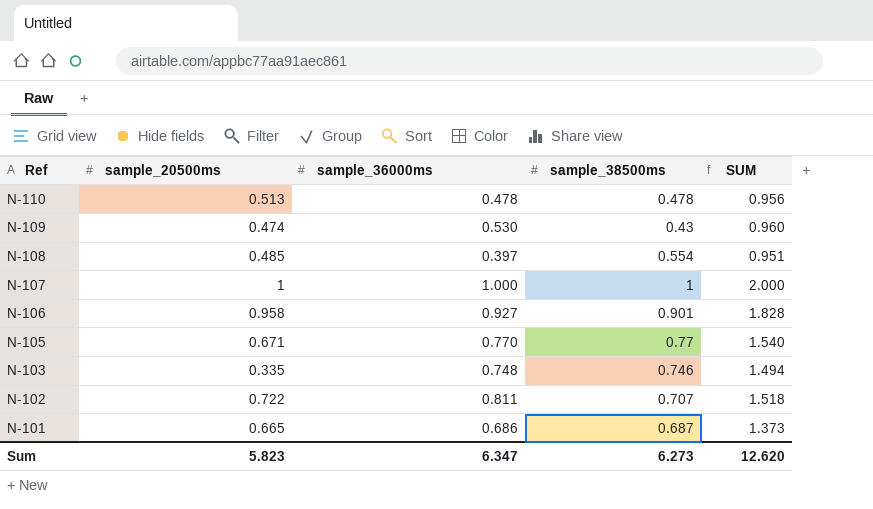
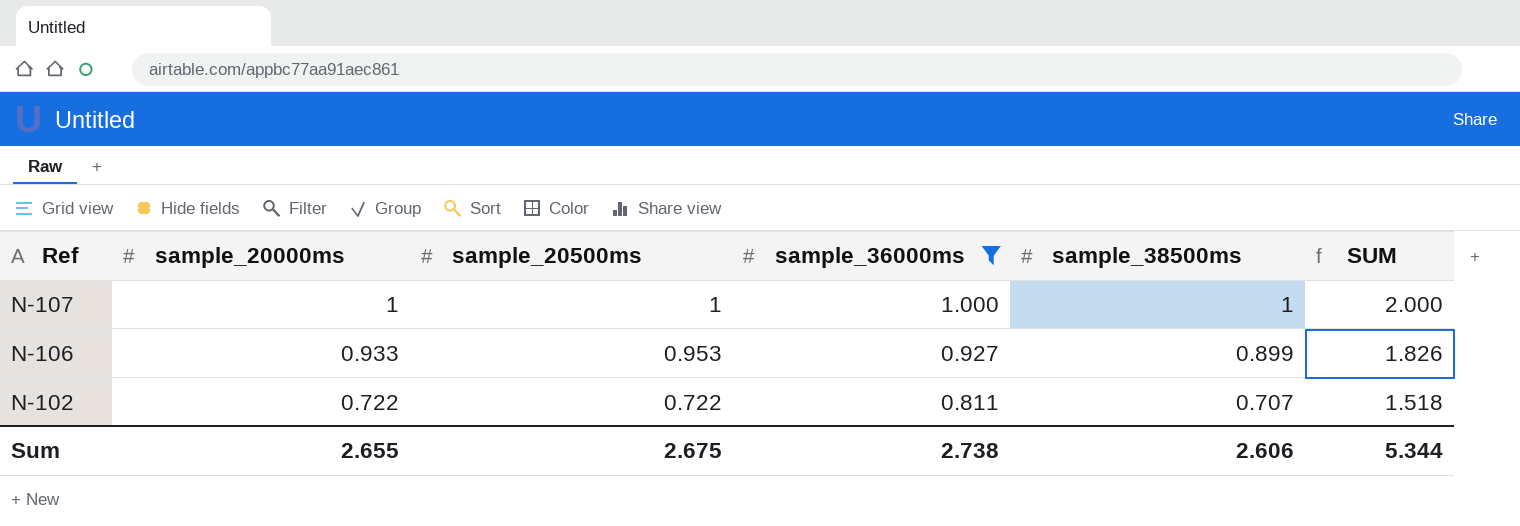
filter: none -> sample_36000ms >= 0.811
column sample_20000ms | position: none -> 2
N-106 | sample_20500ms: 0.958 -> 0.953
N-106 | sample_38500ms: 0.901 -> 0.899
N-106 | SUM: 1.828 -> 1.826
Sum | sample_20500ms: 5.823 -> 2.675
Sum | sample_36000ms: 6.347 -> 2.738
Sum | sample_38500ms: 6.273 -> 2.606
Sum | SUM: 12.620 -> 5.344

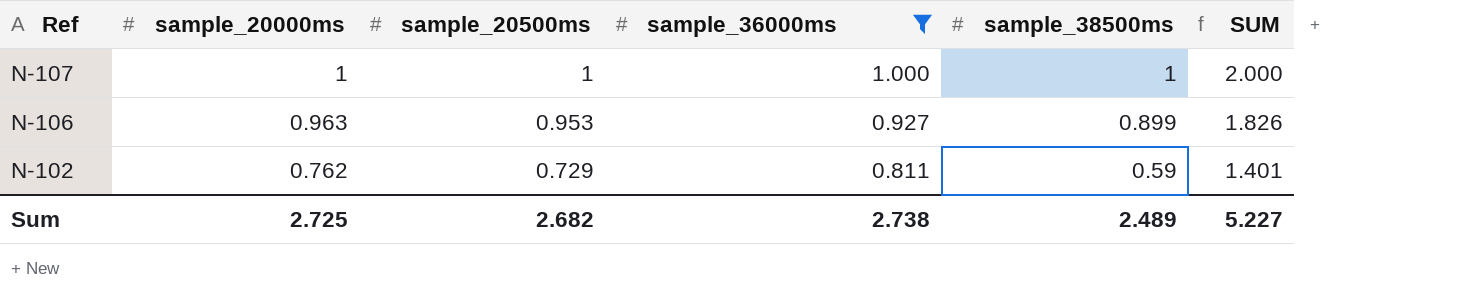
N-106 | sample_20000ms: 0.933 -> 0.963
N-102 | sample_20000ms: 0.722 -> 0.762
N-102 | sample_20500ms: 0.722 -> 0.729
N-102 | sample_38500ms: 0.707 -> 0.59
N-102 | SUM: 1.518 -> 1.401
Sum | sample_20000ms: 2.655 -> 2.725
Sum | sample_20500ms: 2.675 -> 2.682
Sum | sample_38500ms: 2.606 -> 2.489
Sum | SUM: 5.344 -> 5.227

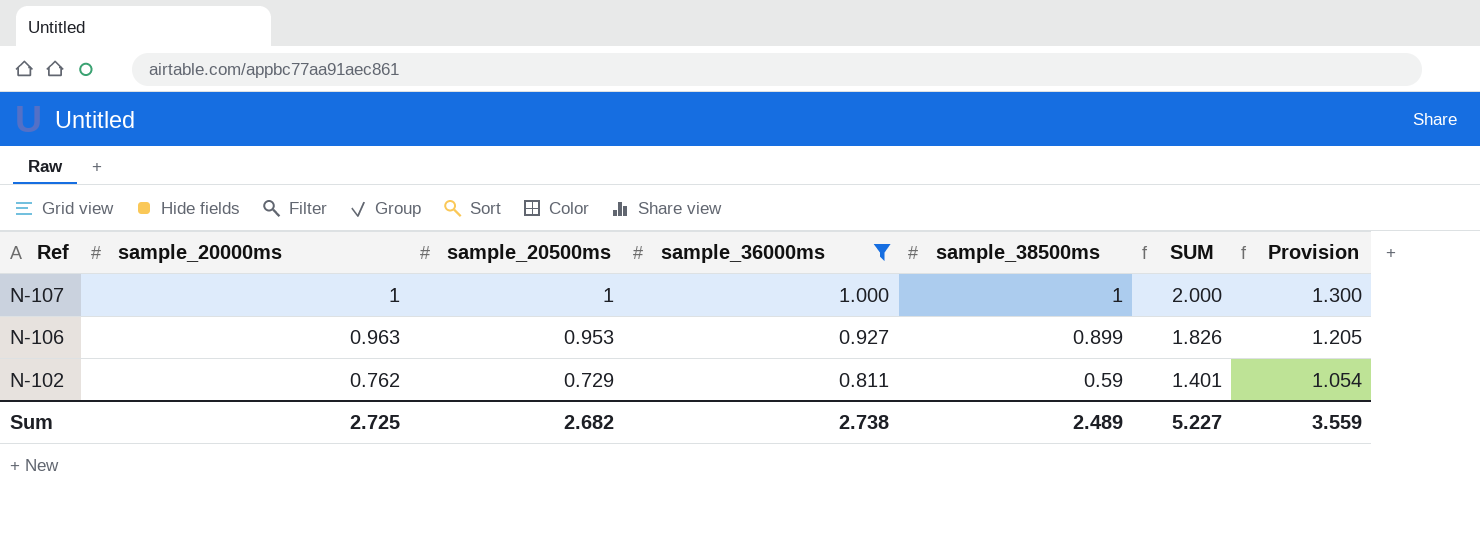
column Provision | formula: none -> [sample_36000ms] * 1.3

